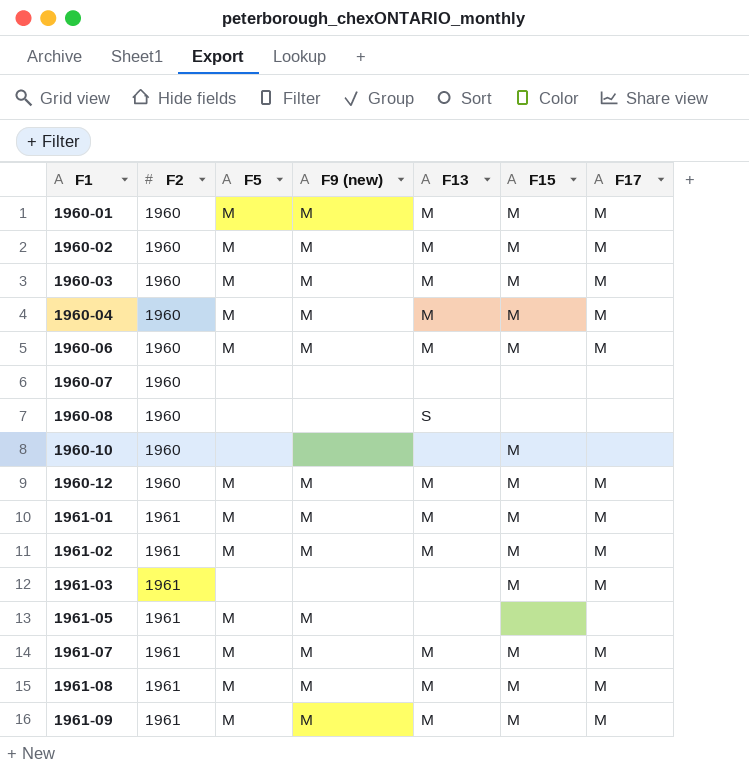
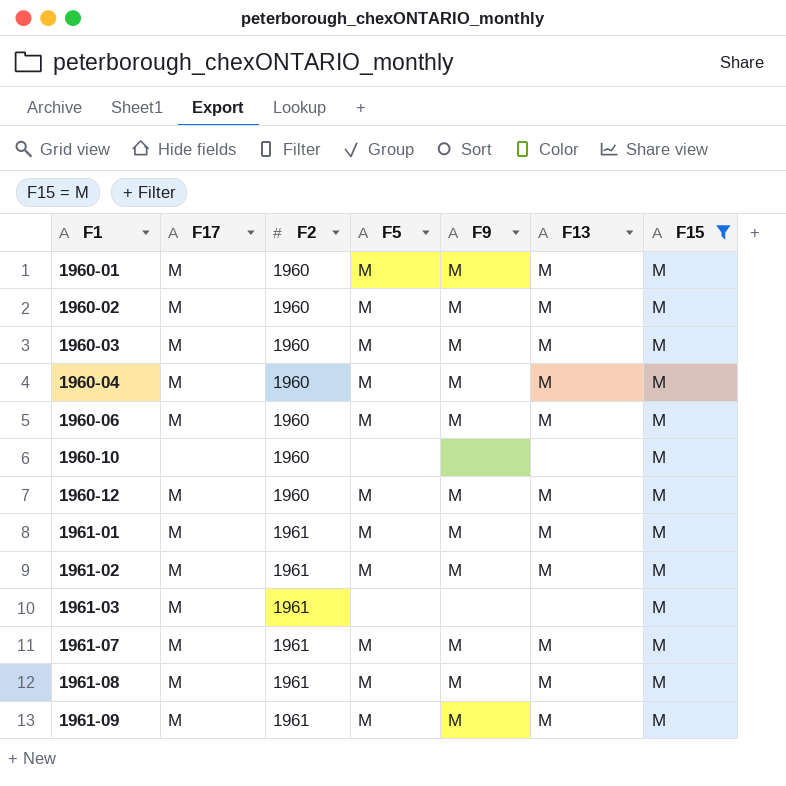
filter: none -> F15 = M
column F17 | position: 7 -> 2
column name: F9 (new) -> F9

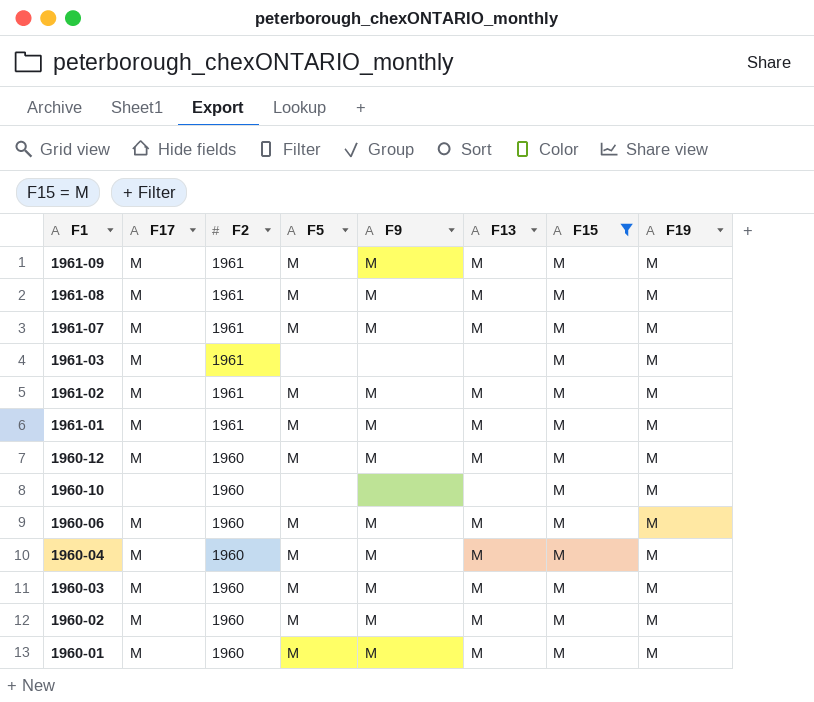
row order: F1 ascending -> F1 descending
column F19 | position: none -> 8

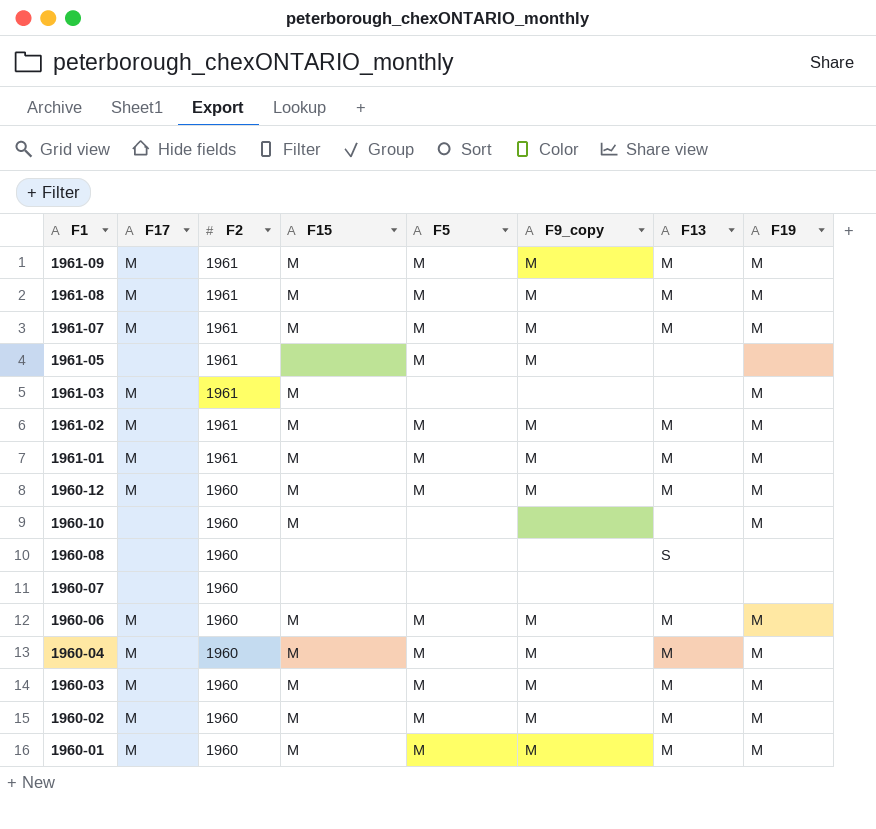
filter: F15 = M -> none
column F15 | position: 7 -> 4
column name: F9 -> F9_copy

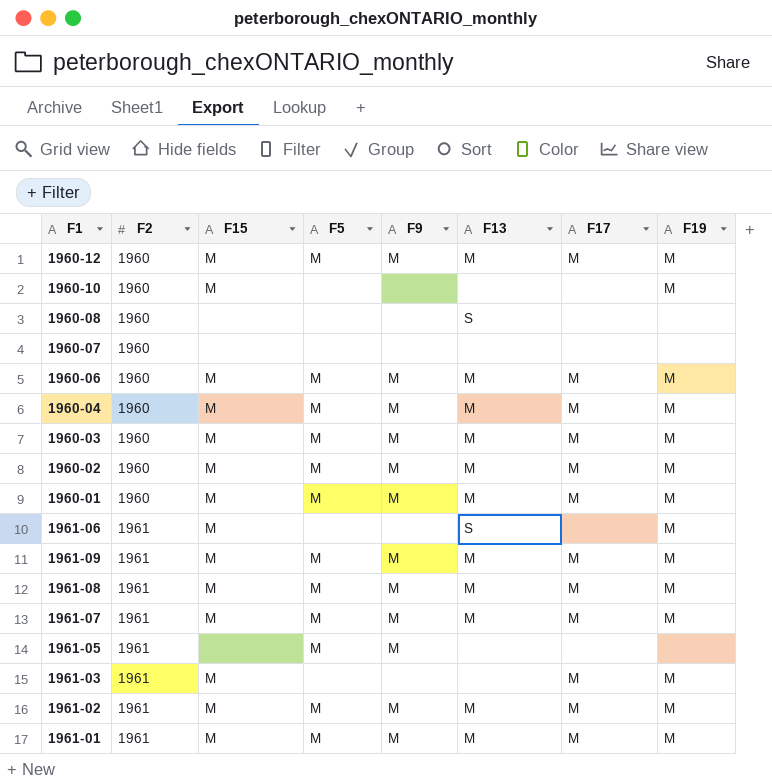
row order: F1 descending -> F2 ascending
column name: F9_copy -> F9
column F17 | position: 2 -> 7
row 1961-06: none -> 1961 | M | none | none | S | none | M

